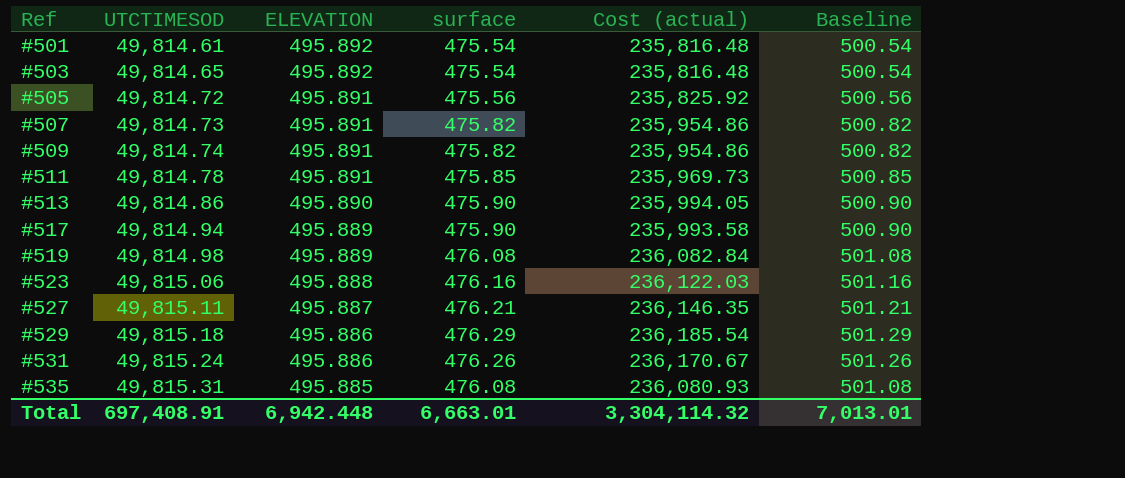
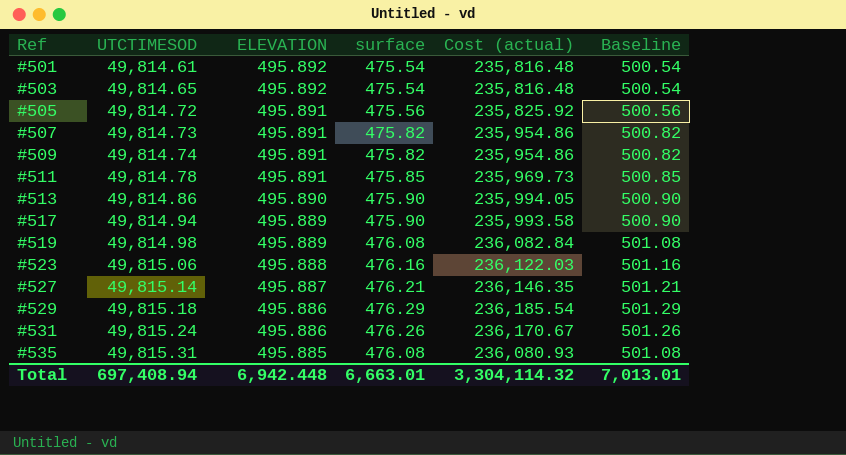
#527 | UTCTIMESOD: 49,815.11 -> 49,815.14
Total | UTCTIMESOD: 697,408.91 -> 697,408.94

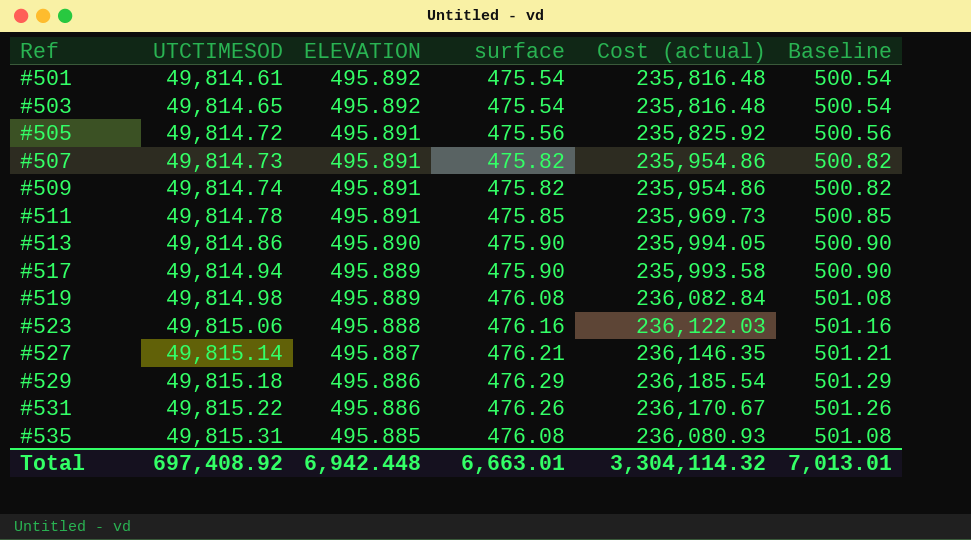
#531 | UTCTIMESOD: 49,815.24 -> 49,815.22
Total | UTCTIMESOD: 697,408.94 -> 697,408.92

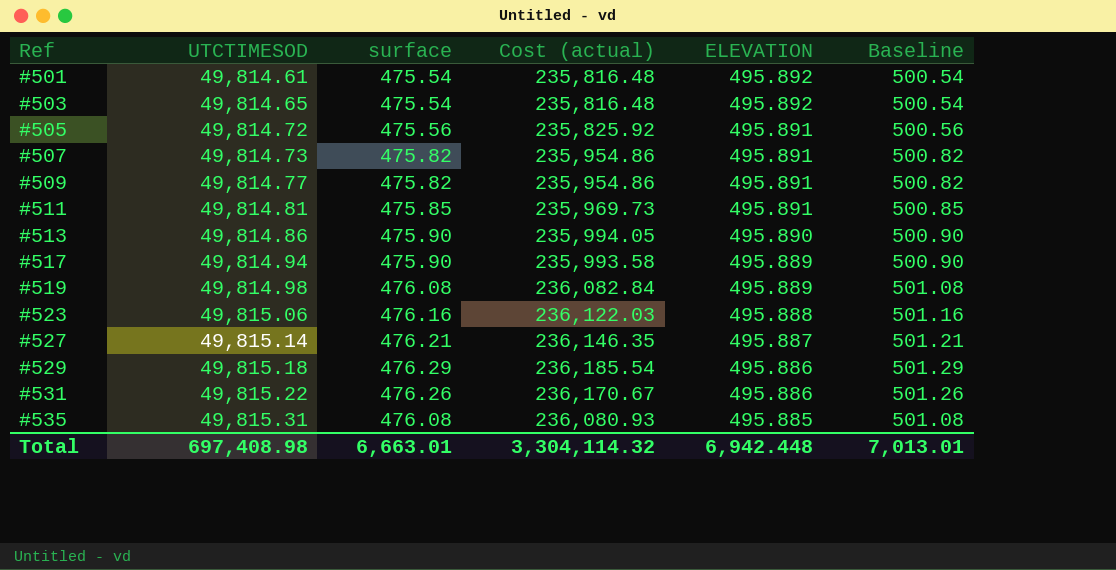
column ELEVATION | position: 3 -> 5
#509 | UTCTIMESOD: 49,814.74 -> 49,814.77
#511 | UTCTIMESOD: 49,814.78 -> 49,814.81
Total | UTCTIMESOD: 697,408.92 -> 697,408.98

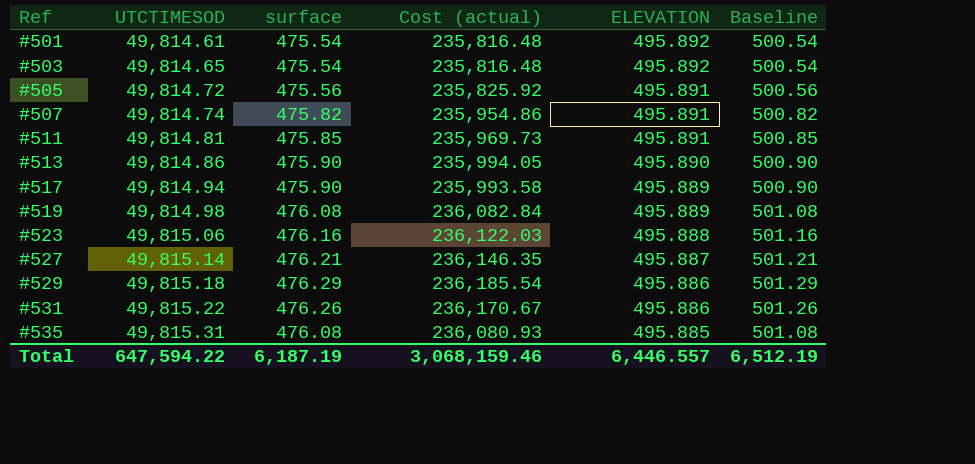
row #509: 49,814.77 | 475.82 | 235,954.86 | 495.891 | 500.82 -> none
#507 | UTCTIMESOD: 49,814.73 -> 49,814.74
Total | UTCTIMESOD: 697,408.98 -> 647,594.22
Total | surface: 6,663.01 -> 6,187.19
Total | Cost (actual): 3,304,114.32 -> 3,068,159.46
Total | ELEVATION: 6,942.448 -> 6,446.557
Total | Baseline: 7,013.01 -> 6,512.19

